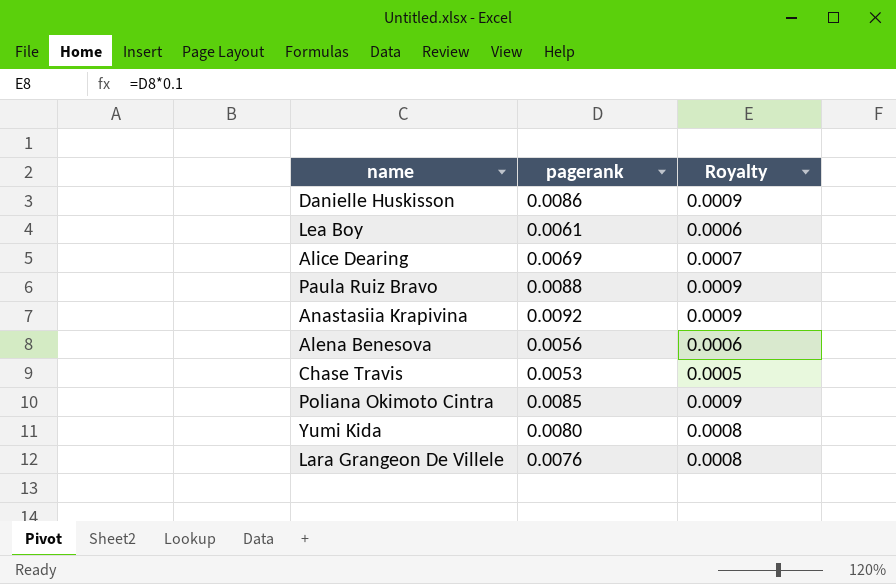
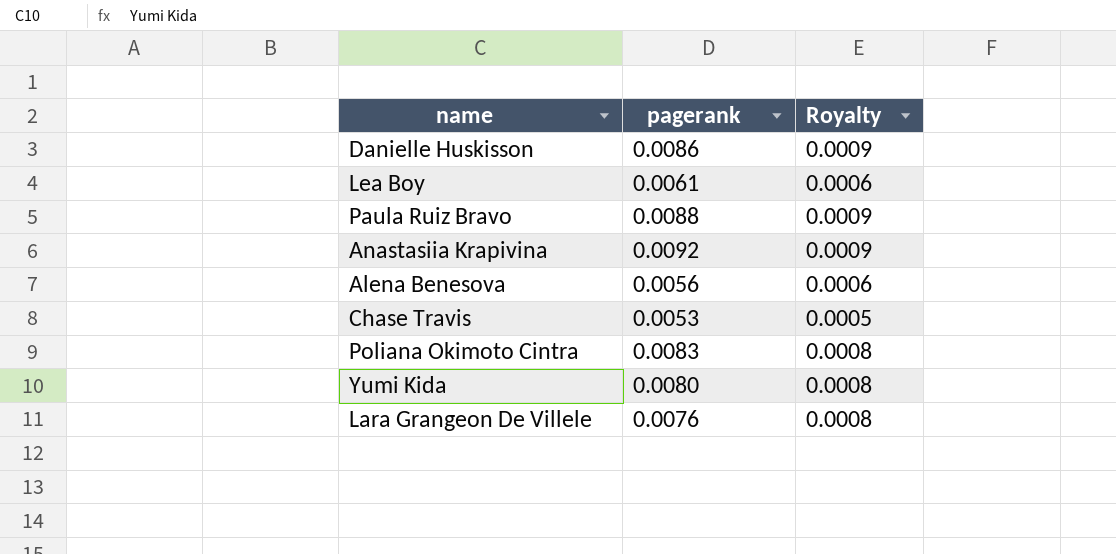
row Alice Dearing: 0.0069 | 0.0007 -> none
Poliana Okimoto Cintra | pagerank: 0.0085 -> 0.0083
Poliana Okimoto Cintra | Royalty: 0.0009 -> 0.0008

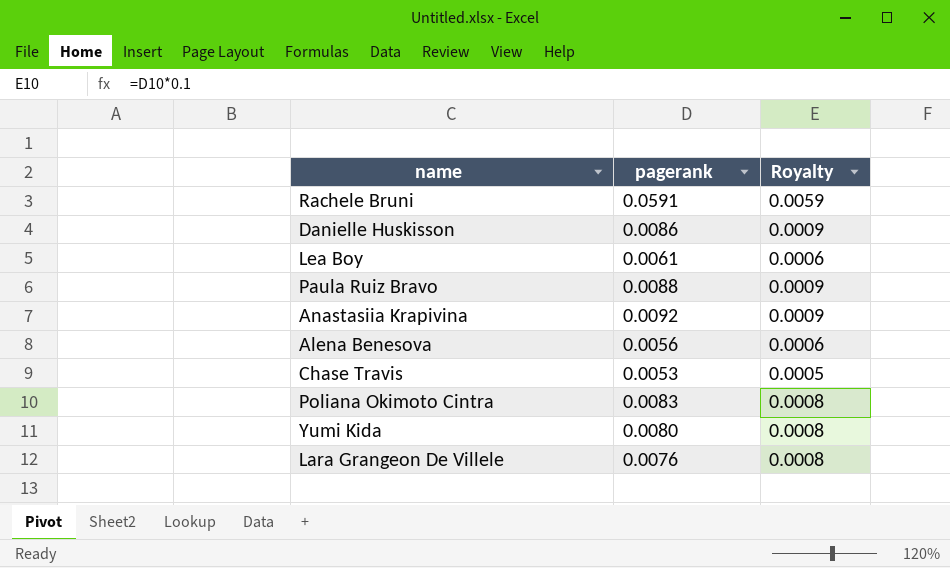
row Rachele Bruni: none -> 0.0591 | 0.0059

